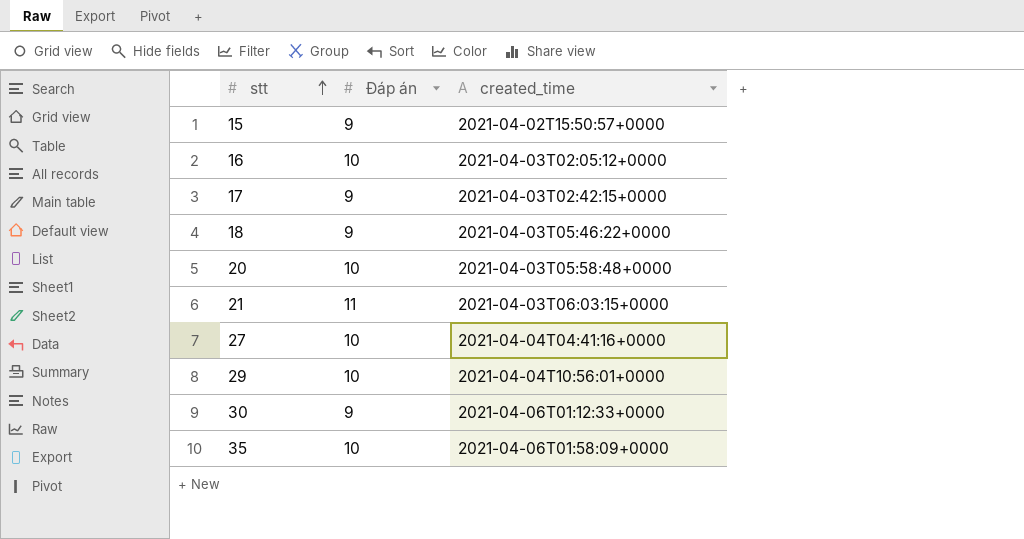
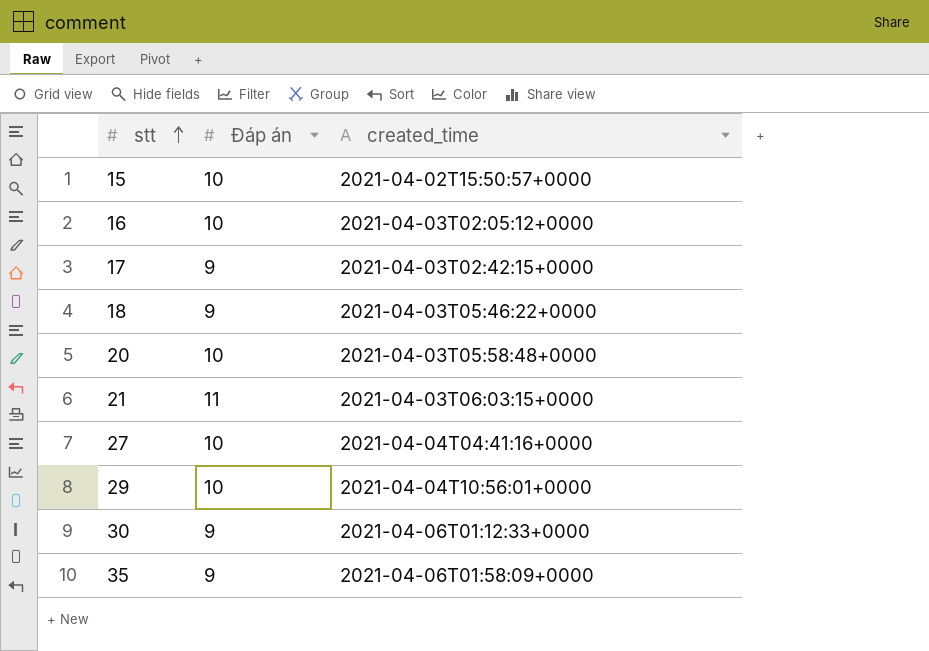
15 | Đáp án: 9 -> 10
35 | Đáp án: 10 -> 9

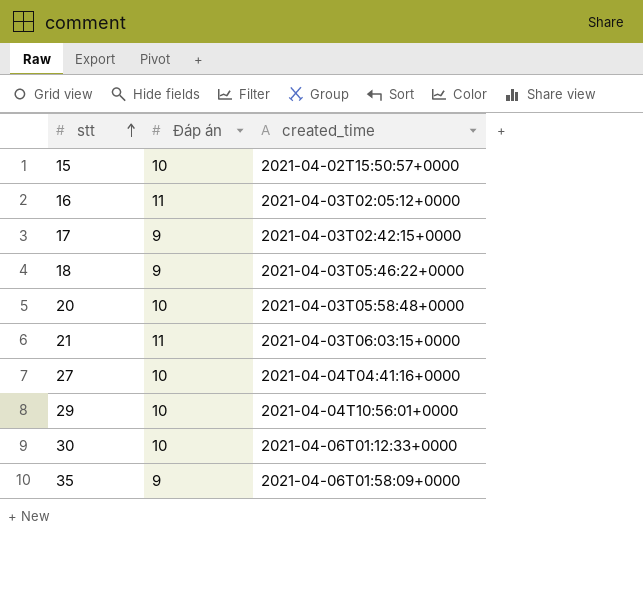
16 | Đáp án: 10 -> 11
30 | Đáp án: 9 -> 10

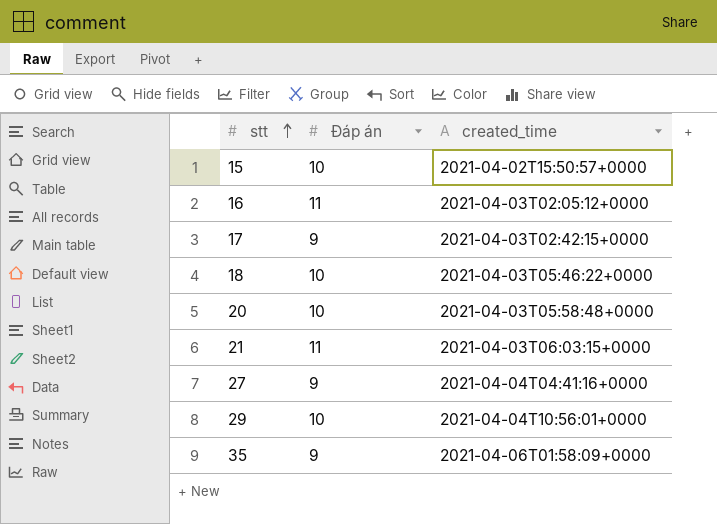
row 30: 10 | 2021-04-06T01:12:33+0000 -> none
18 | Đáp án: 9 -> 10
27 | Đáp án: 10 -> 9

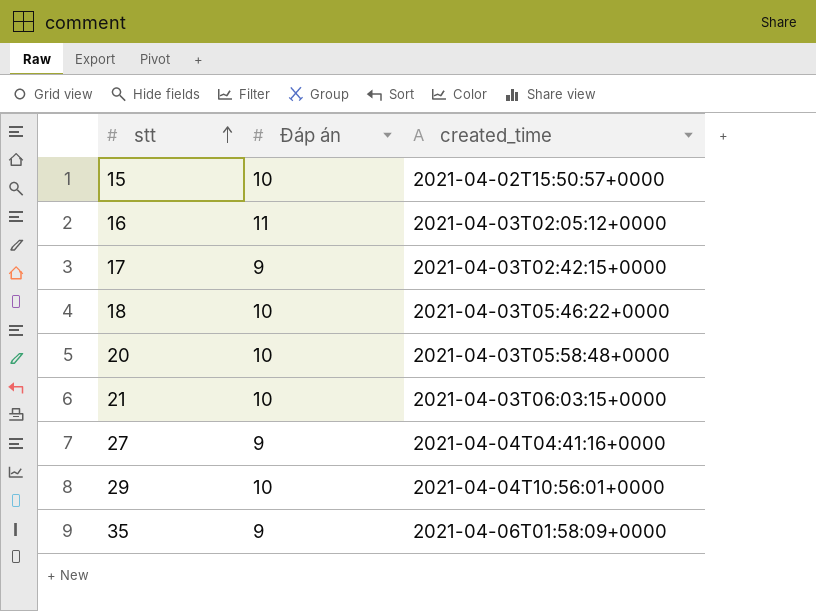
21 | Đáp án: 11 -> 10

